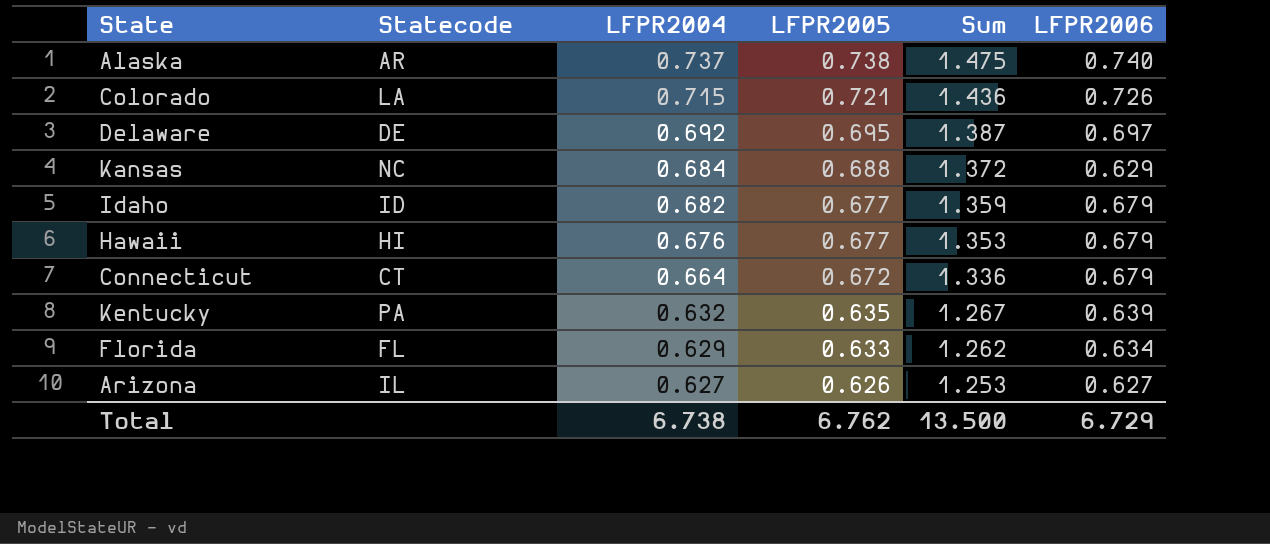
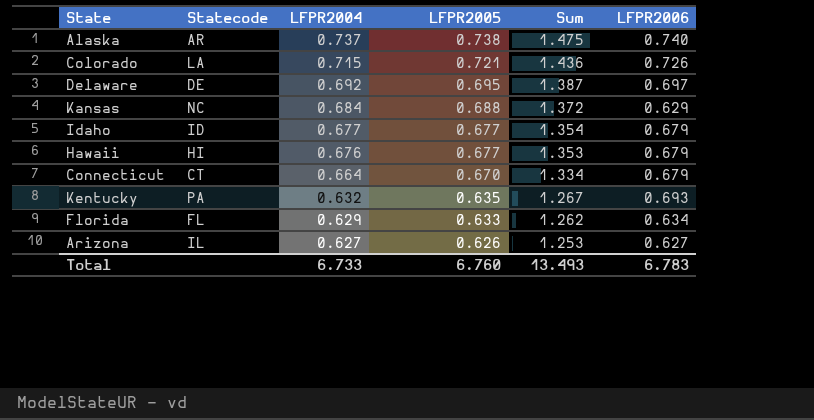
Idaho | LFPR2004: 0.682 -> 0.677
Idaho | Sum: 1.359 -> 1.354
Connecticut | LFPR2005: 0.672 -> 0.670
Connecticut | Sum: 1.336 -> 1.334
Kentucky | LFPR2006: 0.639 -> 0.693
Total | LFPR2004: 6.738 -> 6.733
Total | LFPR2005: 6.762 -> 6.760
Total | Sum: 13.500 -> 13.493
Total | LFPR2006: 6.729 -> 6.783

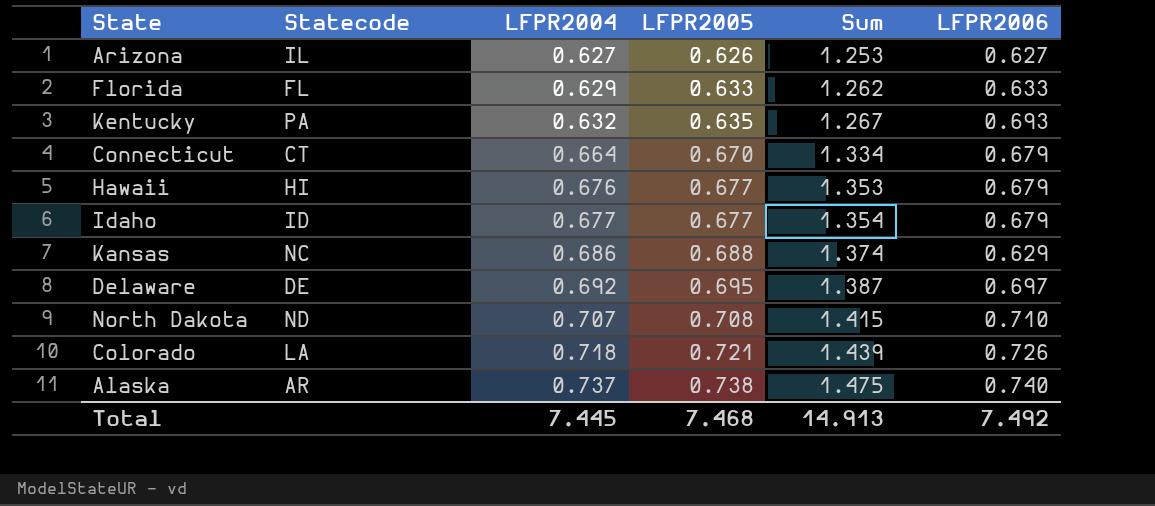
row order: LFPR2004 descending -> LFPR2004 ascending
Florida | LFPR2006: 0.634 -> 0.633
Kansas | LFPR2004: 0.684 -> 0.686
Kansas | Sum: 1.372 -> 1.374
row North Dakota: none -> ND | 0.707 | 0.708 | 1.415 | 0.710
Colorado | LFPR2004: 0.715 -> 0.718
Colorado | Sum: 1.436 -> 1.439
Total | LFPR2004: 6.733 -> 7.445
Total | LFPR2005: 6.760 -> 7.468
Total | Sum: 13.493 -> 14.913
Total | LFPR2006: 6.783 -> 7.492

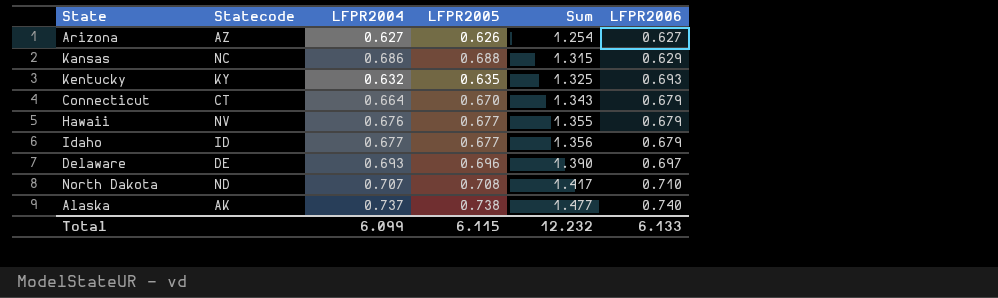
row order: LFPR2004 ascending -> Sum ascending
column Sum | formula: [LFPR2004] + [LFPR2005] -> [LFPR2004] + [LFPR2006]
row Florida: FL | 0.629 | 0.633 | 1.262 | 0.633 -> none
row Colorado: LA | 0.718 | 0.721 | 1.439 | 0.726 -> none
Arizona | Statecode: IL -> AZ
Kentucky | Statecode: PA -> KY
Hawaii | Statecode: HI -> NV
Delaware | LFPR2004: 0.692 -> 0.693
Delaware | LFPR2005: 0.695 -> 0.696
Alaska | Statecode: AR -> AK
Total | LFPR2004: 7.445 -> 6.099
Total | LFPR2005: 7.468 -> 6.115
Total | Sum: 14.913 -> 12.232
Total | LFPR2006: 7.492 -> 6.133

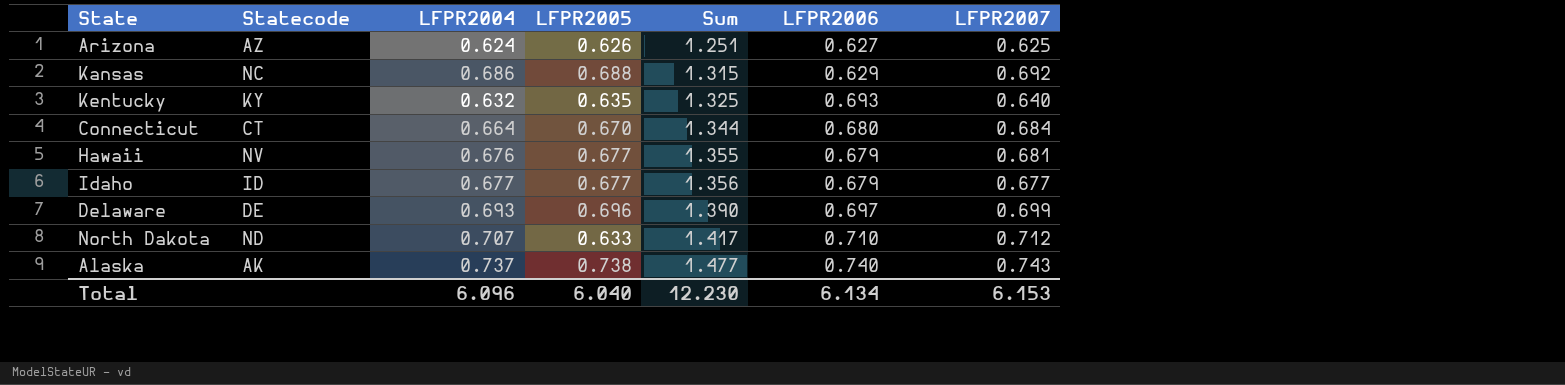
column LFPR2007 | position: none -> 7
Arizona | LFPR2004: 0.627 -> 0.624
Arizona | Sum: 1.254 -> 1.251
Connecticut | Sum: 1.343 -> 1.344
Connecticut | LFPR2006: 0.679 -> 0.680
North Dakota | LFPR2005: 0.708 -> 0.633
Total | LFPR2004: 6.099 -> 6.096
Total | LFPR2005: 6.115 -> 6.040
Total | Sum: 12.232 -> 12.230
Total | LFPR2006: 6.133 -> 6.134

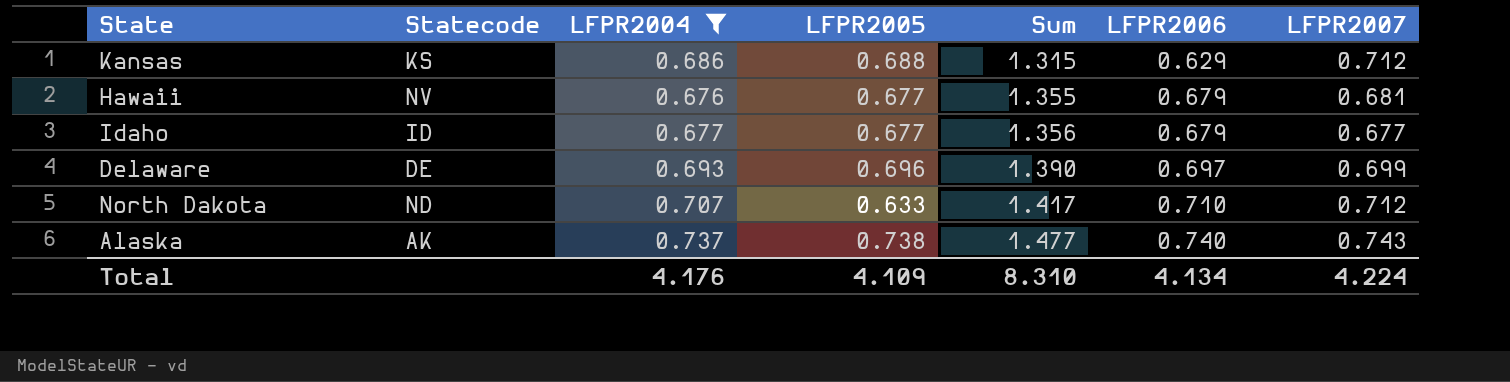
filter: none -> LFPR2004 >= 0.676
Kansas | Statecode: NC -> KS
Kansas | LFPR2007: 0.692 -> 0.712
Total | LFPR2004: 6.096 -> 4.176
Total | LFPR2005: 6.040 -> 4.109
Total | Sum: 12.230 -> 8.310
Total | LFPR2006: 6.134 -> 4.134
Total | LFPR2007: 6.153 -> 4.224

